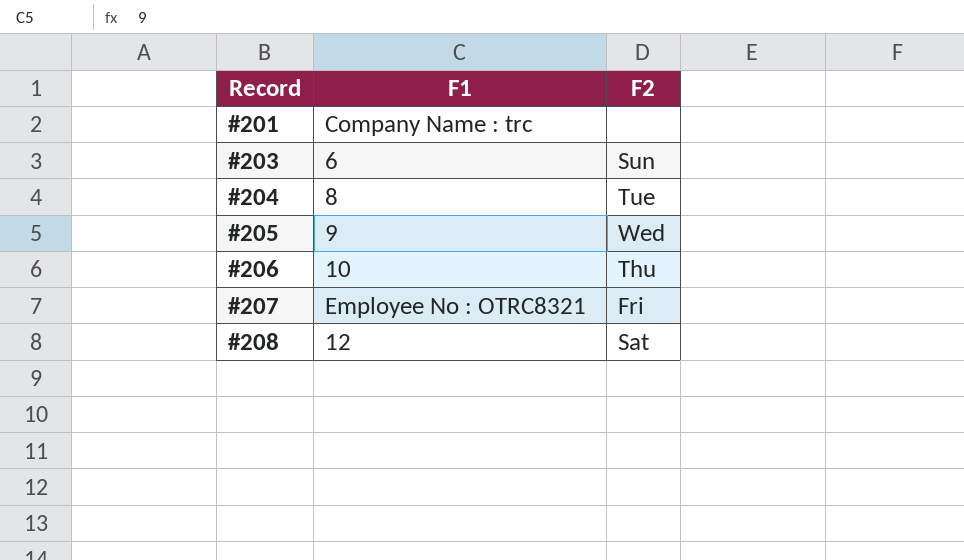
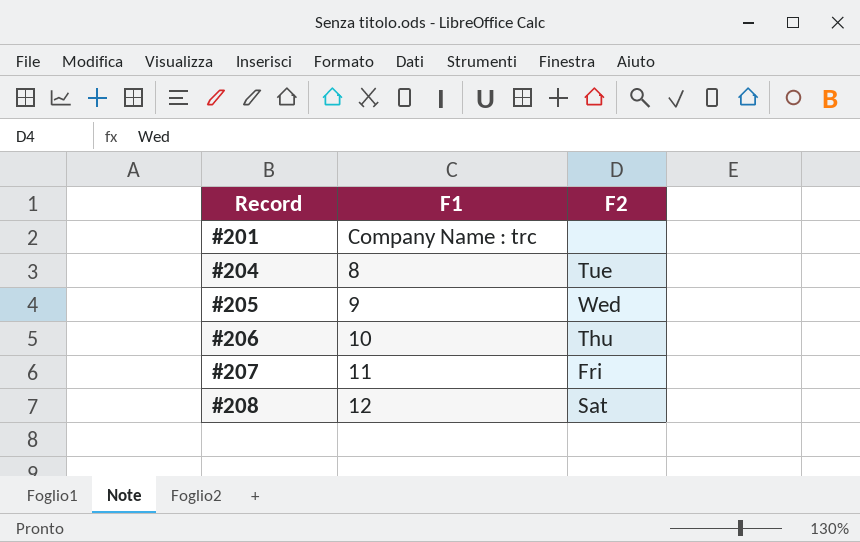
row #203: 6 | Sun -> none
#207 | F1: Employee No : OTRC8321 -> 11

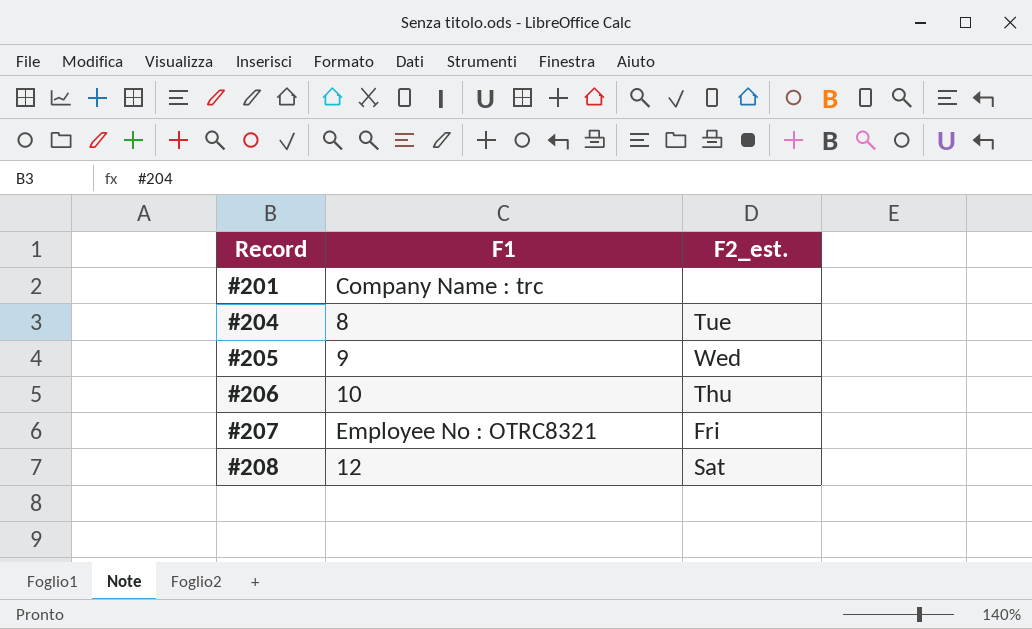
column name: F2 -> F2_est.
#207 | F1: 11 -> Employee No : OTRC8321

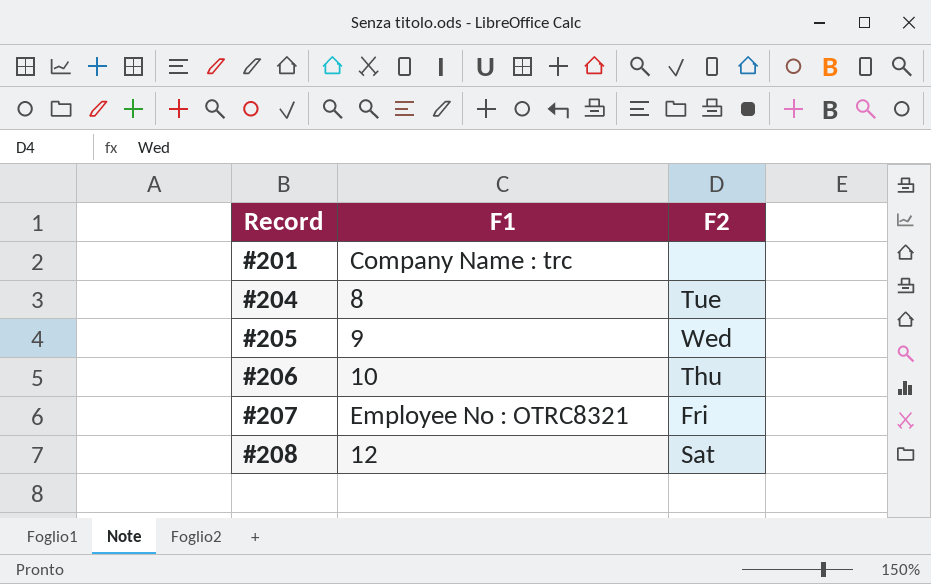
column name: F2_est. -> F2

